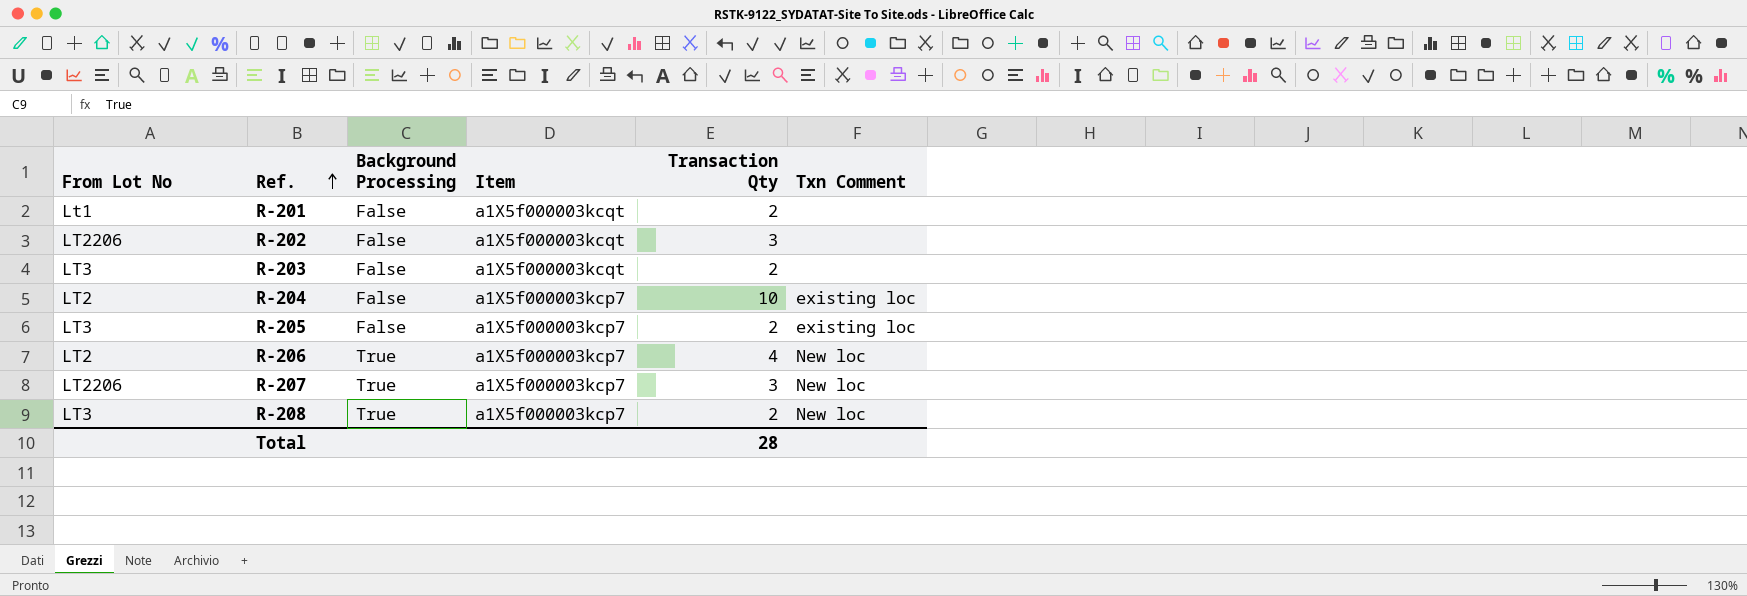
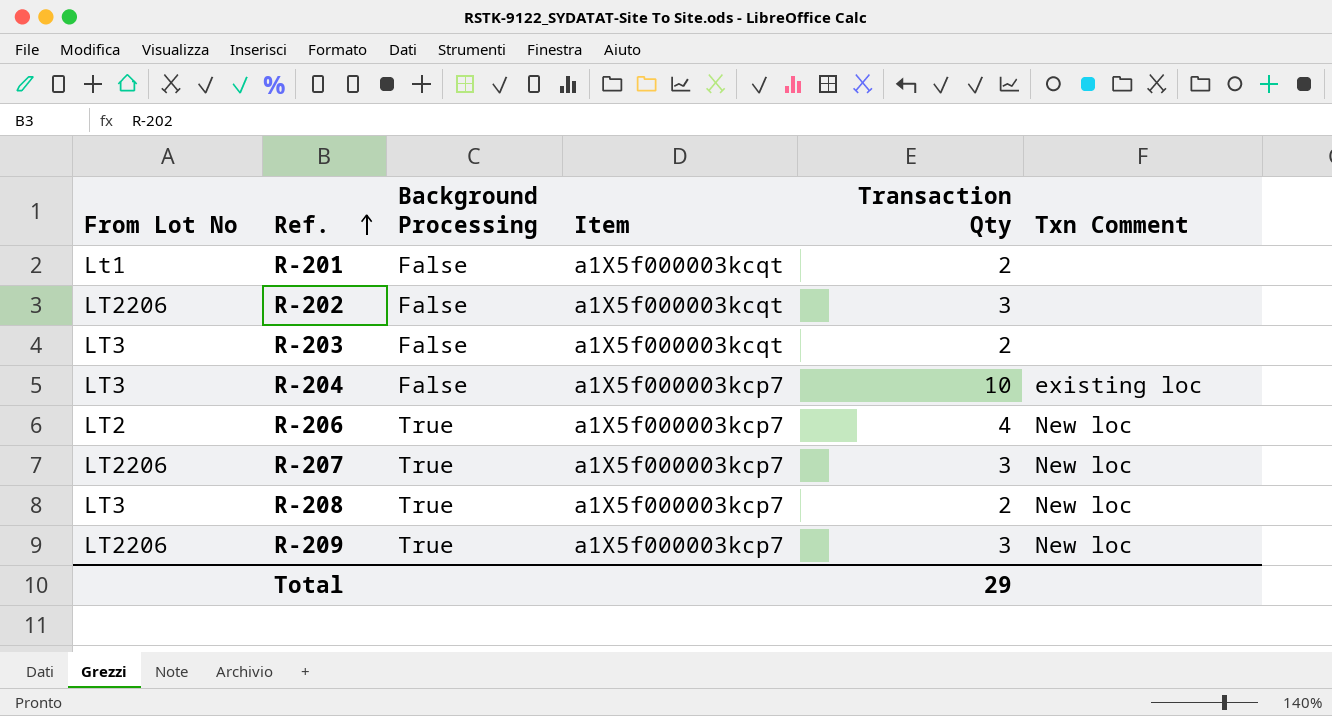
row R-205: LT3 | False | a1X5f000003kcp7 | 2 | existing loc -> none
R-204 | From Lot No: LT2 -> LT3
row R-209: none -> LT2206 | True | a1X5f000003kcp7 | 3 | New loc
Total | Transaction Qty: 28 -> 29

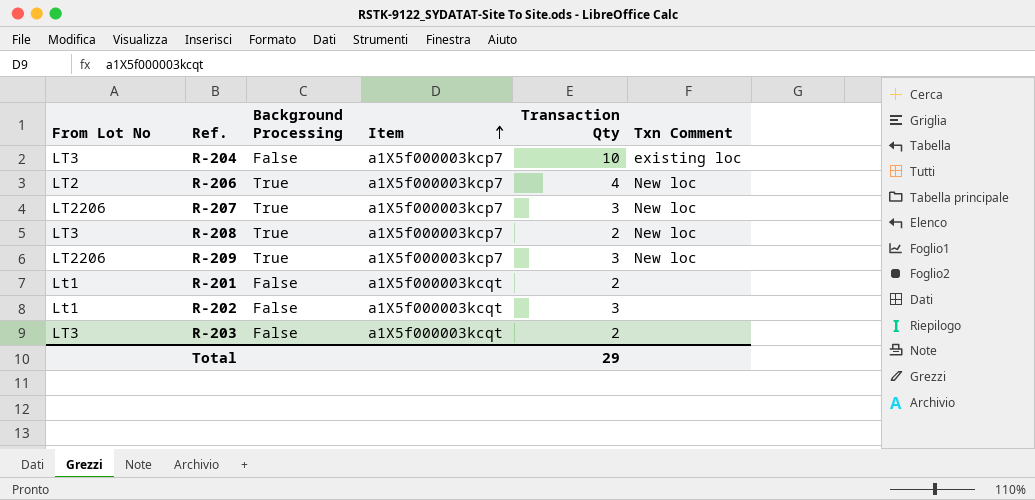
row order: Ref. ascending -> Item ascending
R-202 | From Lot No: LT2206 -> Lt1

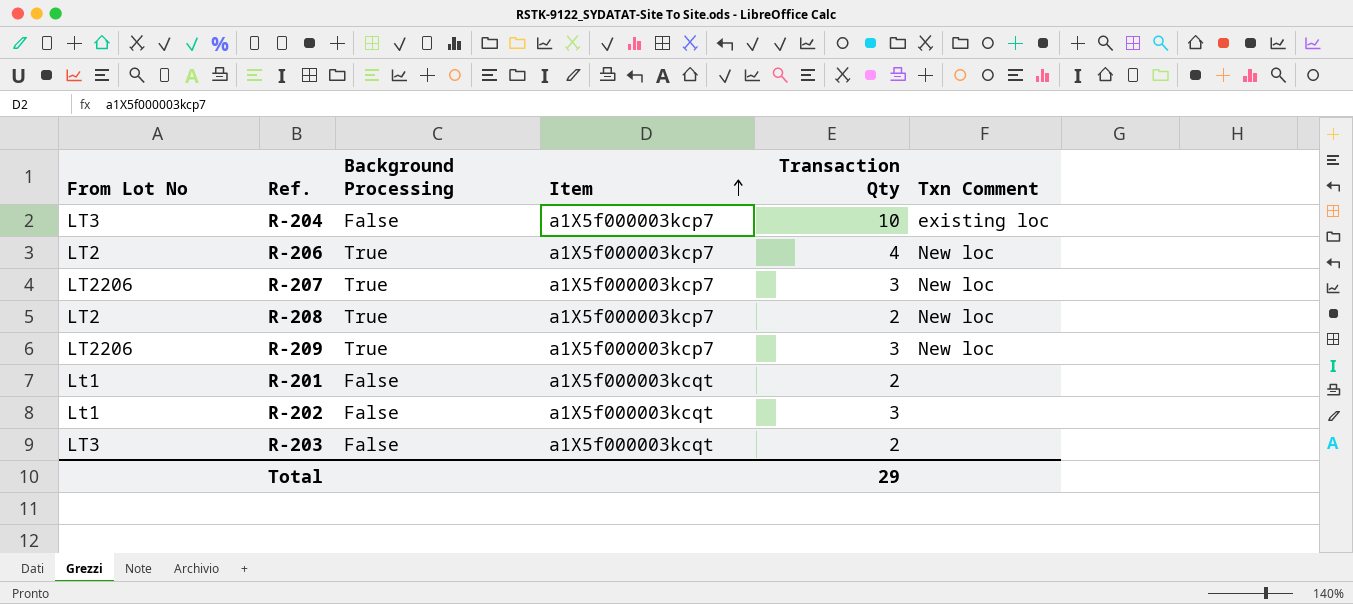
R-208 | From Lot No: LT3 -> LT2

